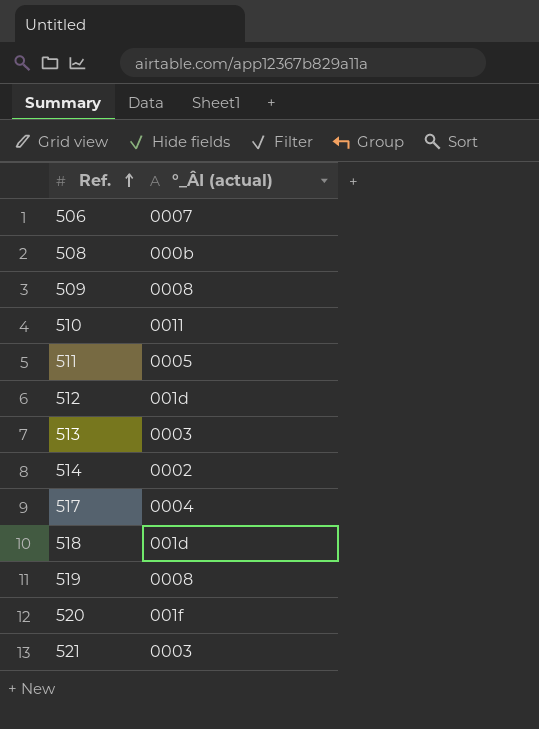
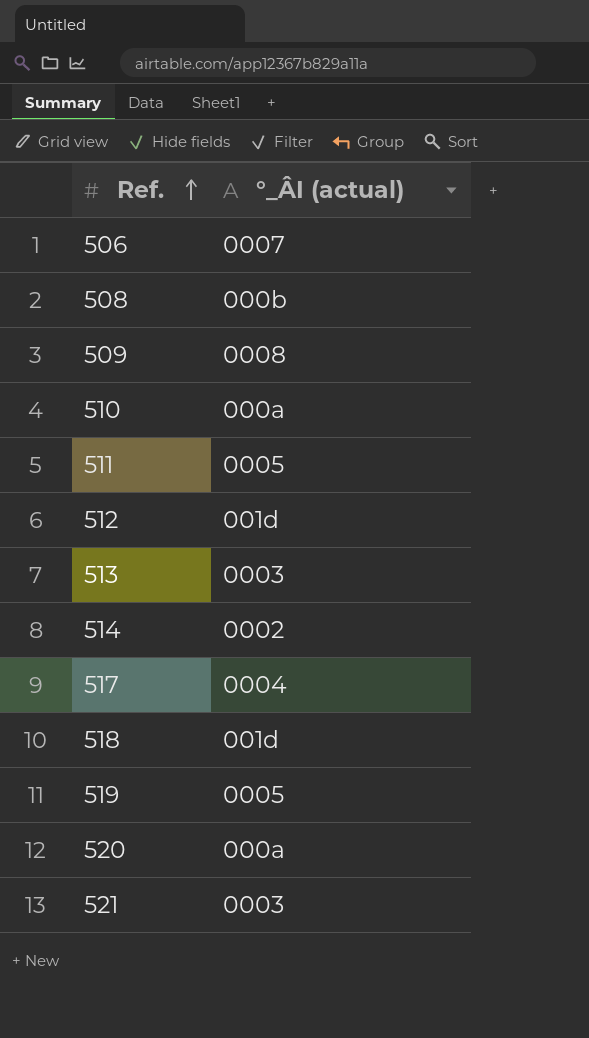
510 | °_ÂI (actual): 0011 -> 000a
519 | °_ÂI (actual): 0008 -> 0005
520 | °_ÂI (actual): 001f -> 000a

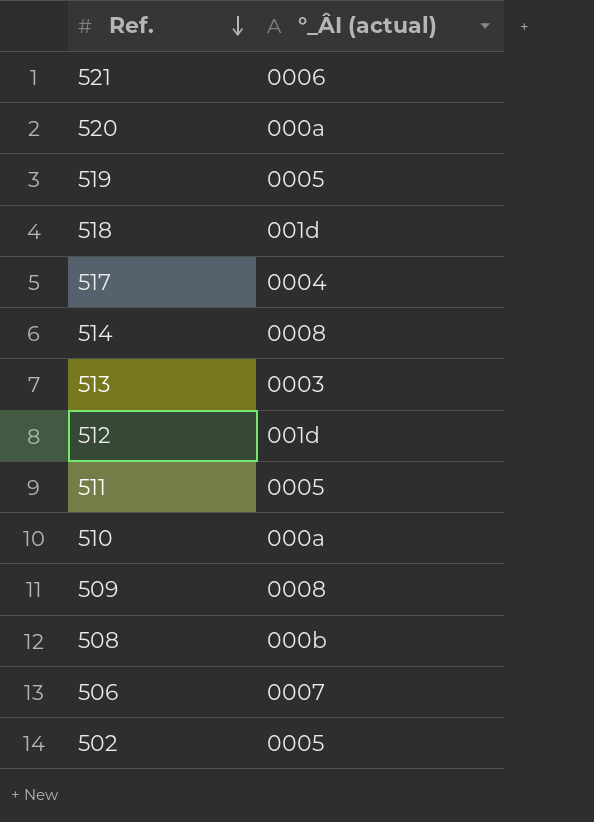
row order: Ref. ascending -> Ref. descending
521 | °_ÂI (actual): 0003 -> 0006
514 | °_ÂI (actual): 0002 -> 0008
row 502: none -> 0005

